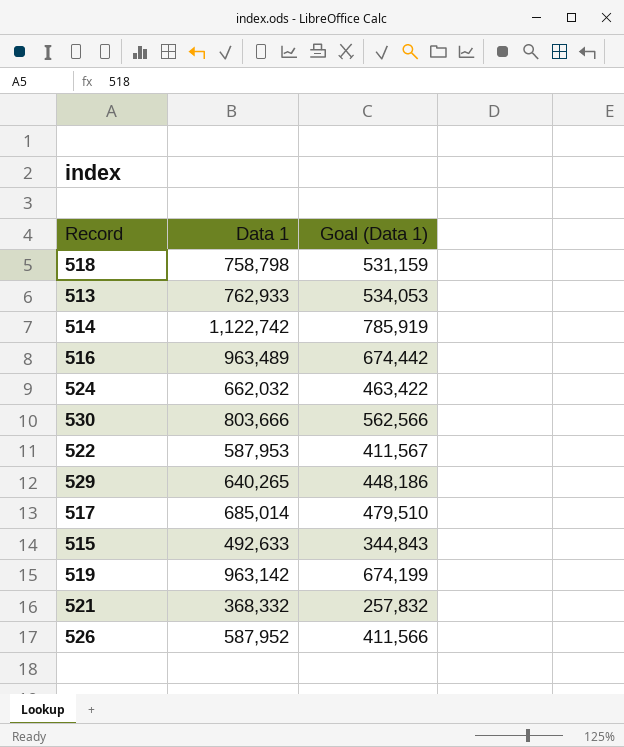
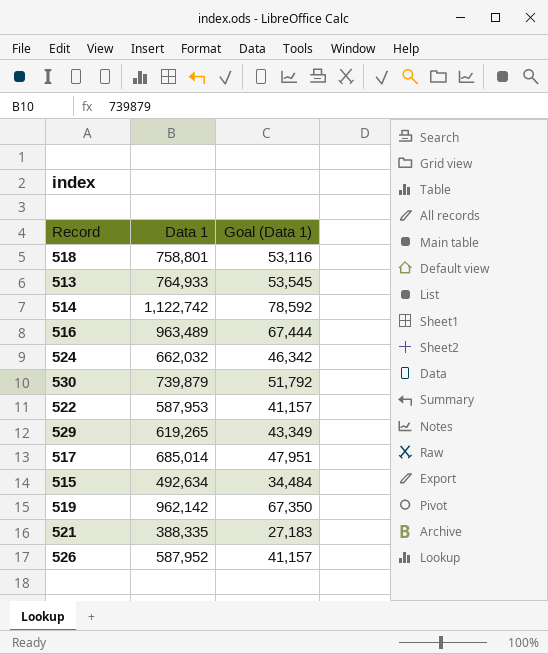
column Goal (Data 1) | formula: [Data 1] * 0.7 -> [Data 1] * 0.07
518 | Data 1: 758,798 -> 758,801
513 | Data 1: 762,933 -> 764,933
530 | Data 1: 803,666 -> 739,879
529 | Data 1: 640,265 -> 619,265
515 | Data 1: 492,633 -> 492,634
519 | Data 1: 963,142 -> 962,142
521 | Data 1: 368,332 -> 388,335

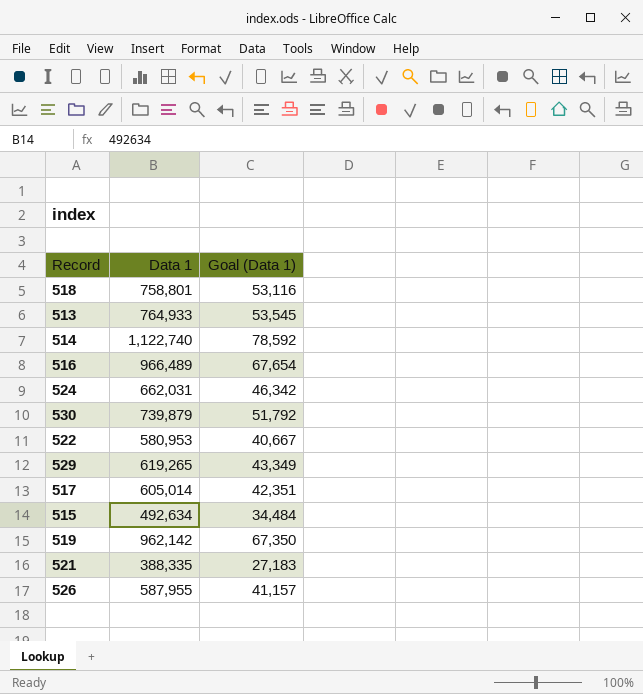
514 | Data 1: 1,122,742 -> 1,122,740
516 | Data 1: 963,489 -> 966,489
516 | Goal (Data 1): 67,444 -> 67,654
524 | Data 1: 662,032 -> 662,031
522 | Data 1: 587,953 -> 580,953
522 | Goal (Data 1): 41,157 -> 40,667
517 | Data 1: 685,014 -> 605,014
517 | Goal (Data 1): 47,951 -> 42,351
526 | Data 1: 587,952 -> 587,955

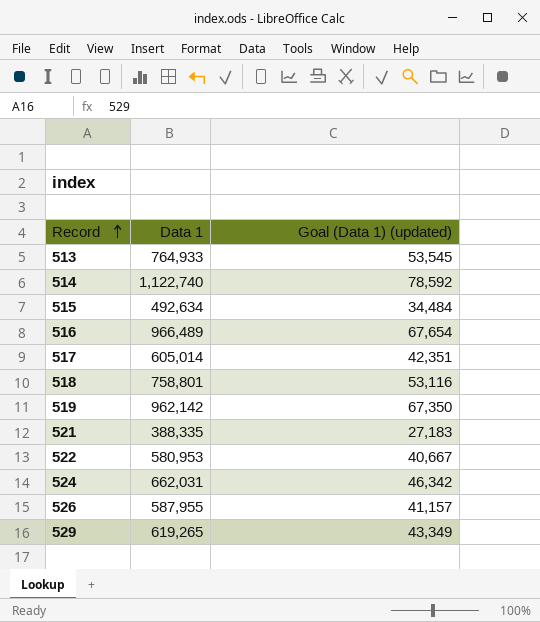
row order: none -> Record ascending
column name: Goal (Data 1) -> Goal (Data 1) (updated)
row 530: 739,879 | 51,792 -> none

